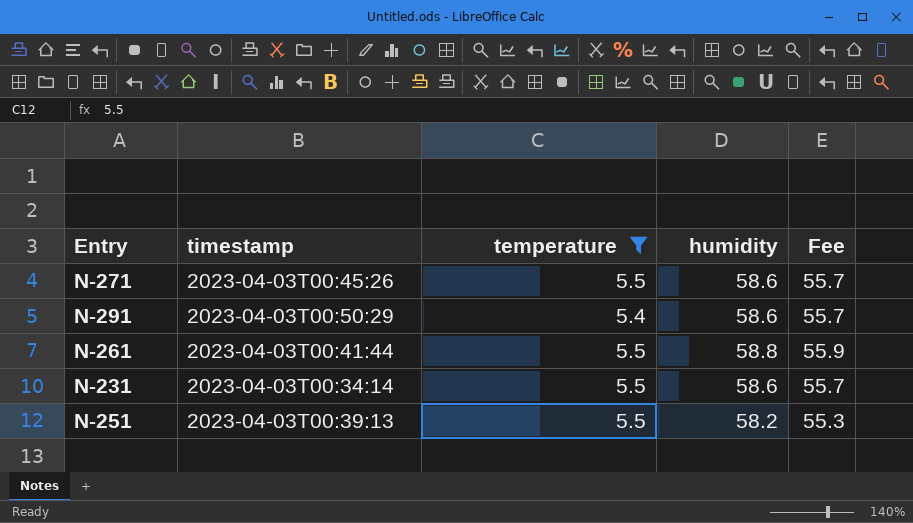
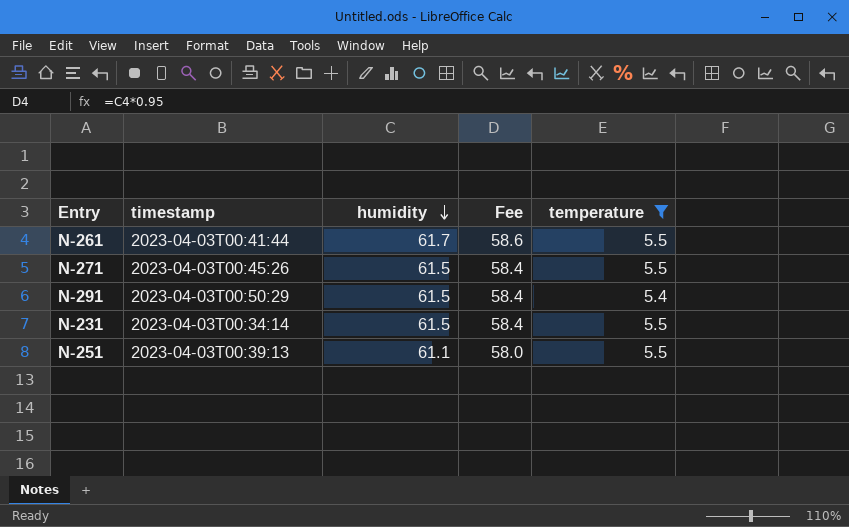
row order: none -> humidity descending
column temperature | position: 3 -> 5
N-261 | humidity: 58.8 -> 61.7
N-261 | Fee: 55.9 -> 58.6
N-271 | humidity: 58.6 -> 61.5
N-271 | Fee: 55.7 -> 58.4
N-291 | humidity: 58.6 -> 61.5
N-291 | Fee: 55.7 -> 58.4
N-231 | humidity: 58.6 -> 61.5
N-231 | Fee: 55.7 -> 58.4
N-251 | humidity: 58.2 -> 61.1
N-251 | Fee: 55.3 -> 58.0

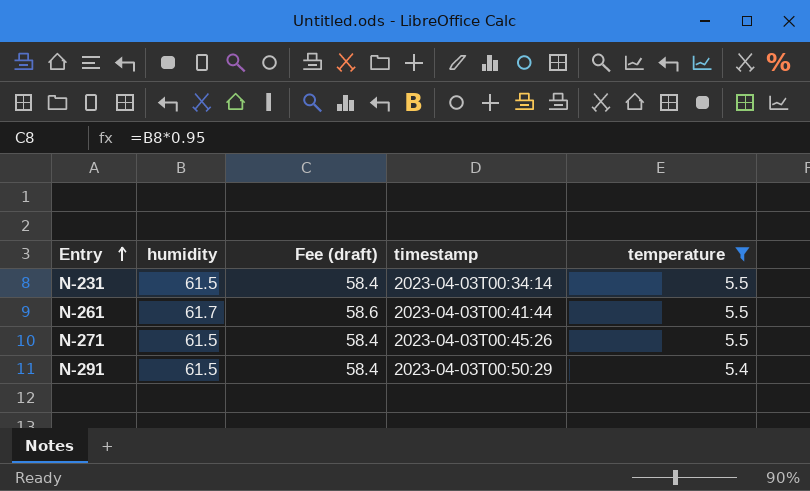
row order: humidity descending -> Entry ascending
column name: Fee -> Fee (draft)
column timestamp | position: 2 -> 4
row N-251: 2023-04-03T00:39:13 | 61.1 | 58.0 | 5.5 -> none

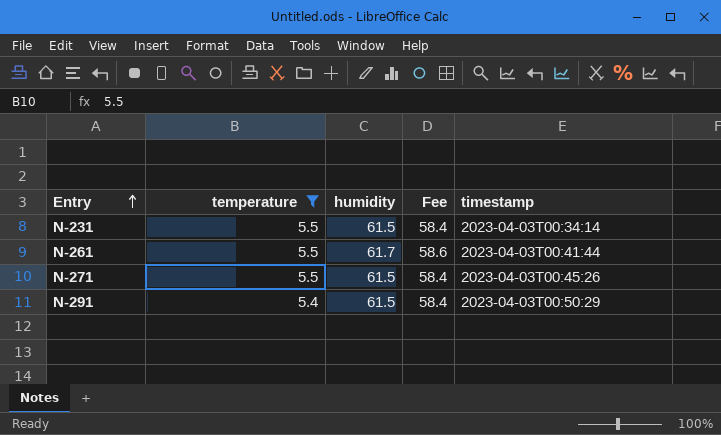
column temperature | position: 5 -> 2
column name: Fee (draft) -> Fee

